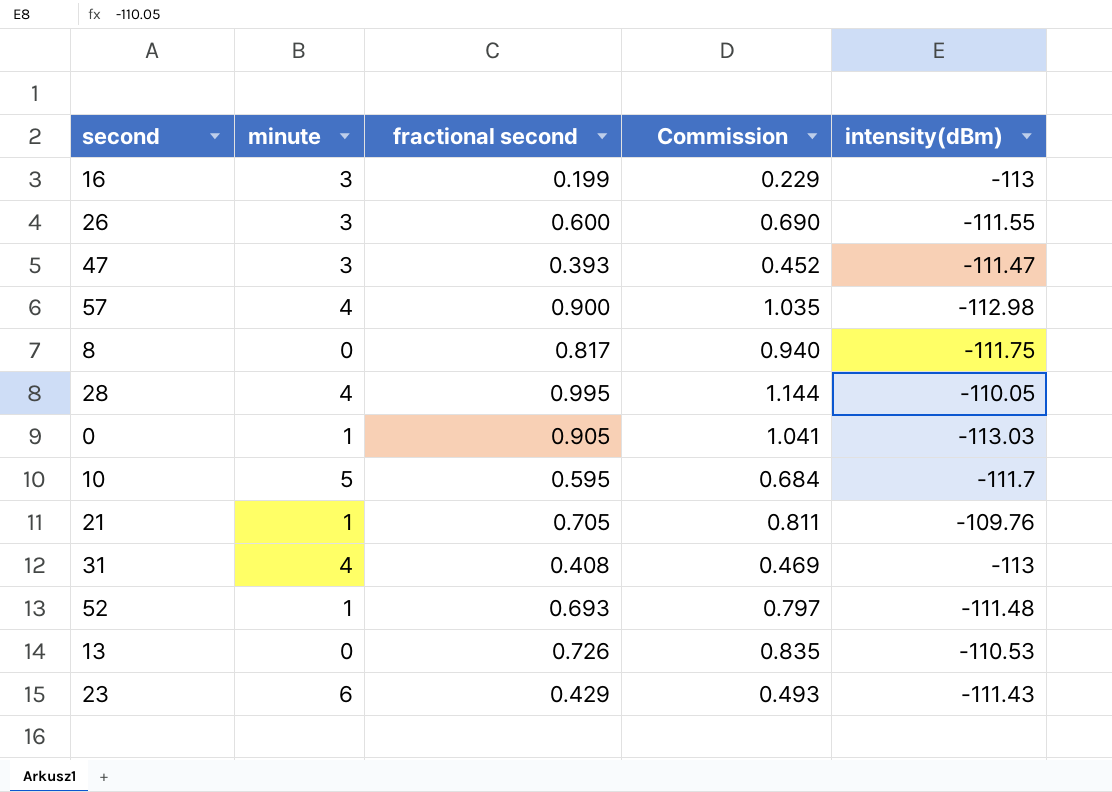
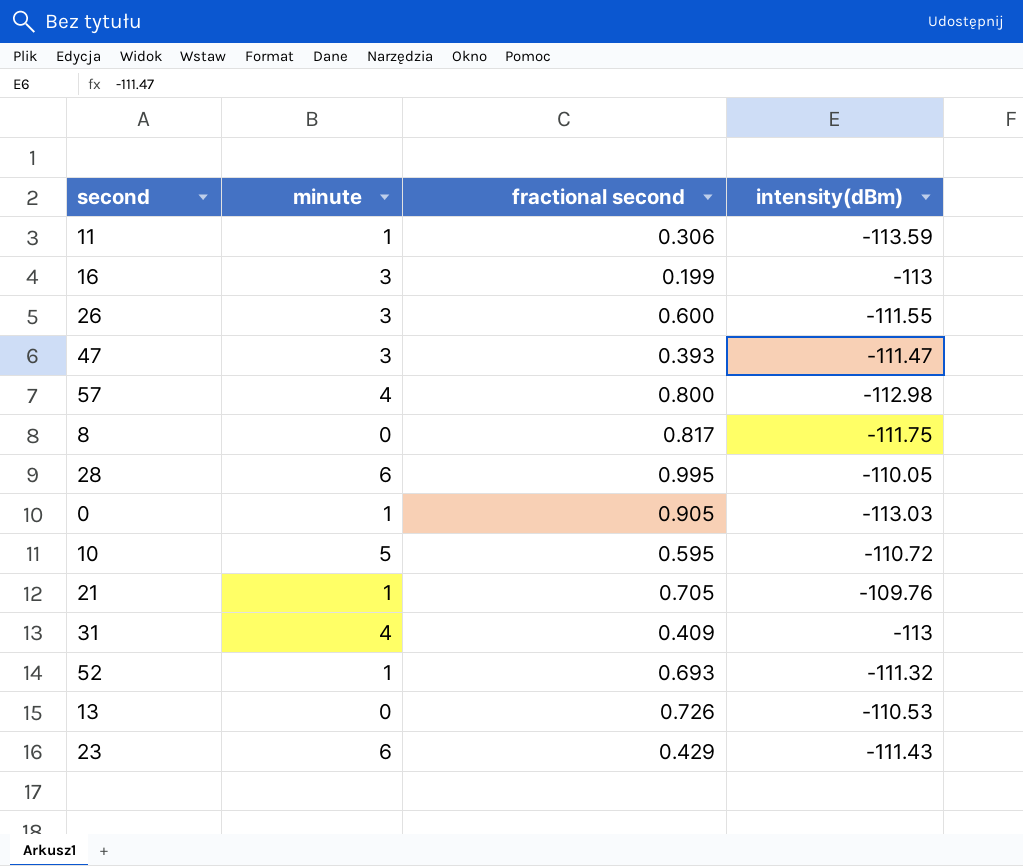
column Commission | formula: [fractional second] * 1.15 -> none
row 11: none -> 1 | 0.306 | -113.59
57 | fractional second: 0.900 -> 0.800
28 | minute: 4 -> 6
10 | intensity(dBm): -111.7 -> -110.72
31 | fractional second: 0.408 -> 0.409
52 | intensity(dBm): -111.48 -> -111.32

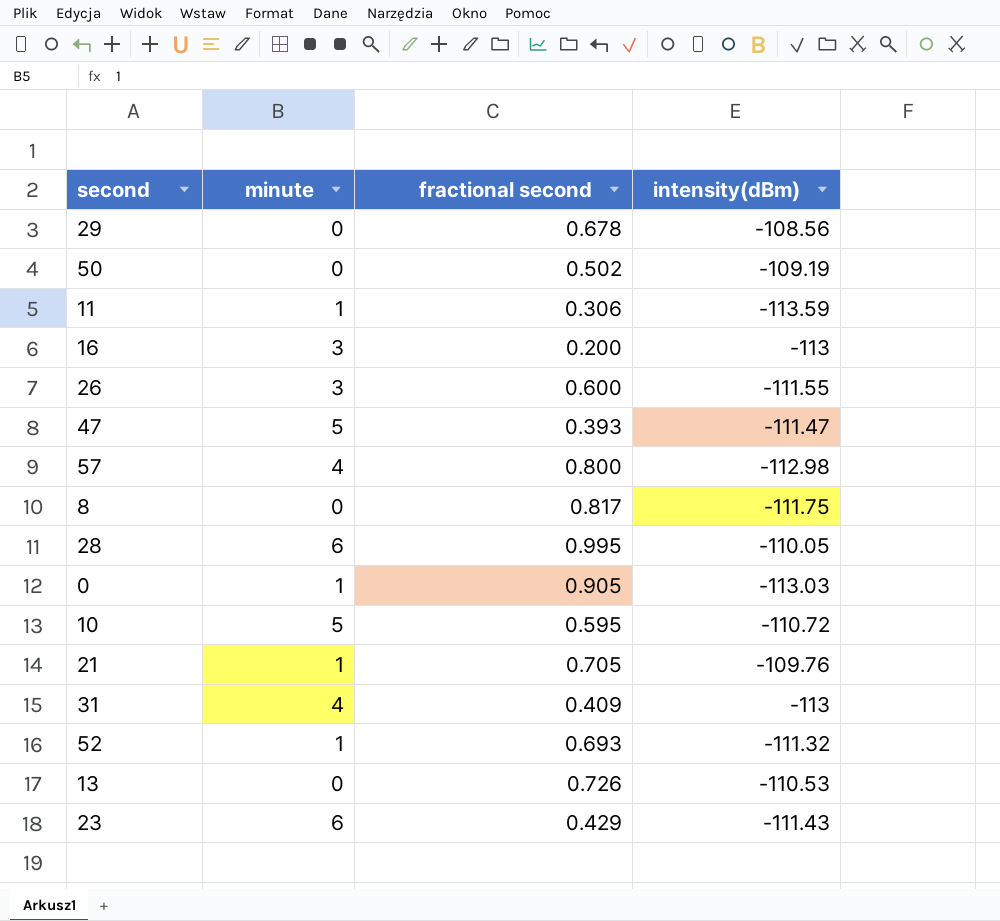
row 29: none -> 0 | 0.678 | -108.56
row 50: none -> 0 | 0.502 | -109.19
16 | fractional second: 0.199 -> 0.200
47 | minute: 3 -> 5

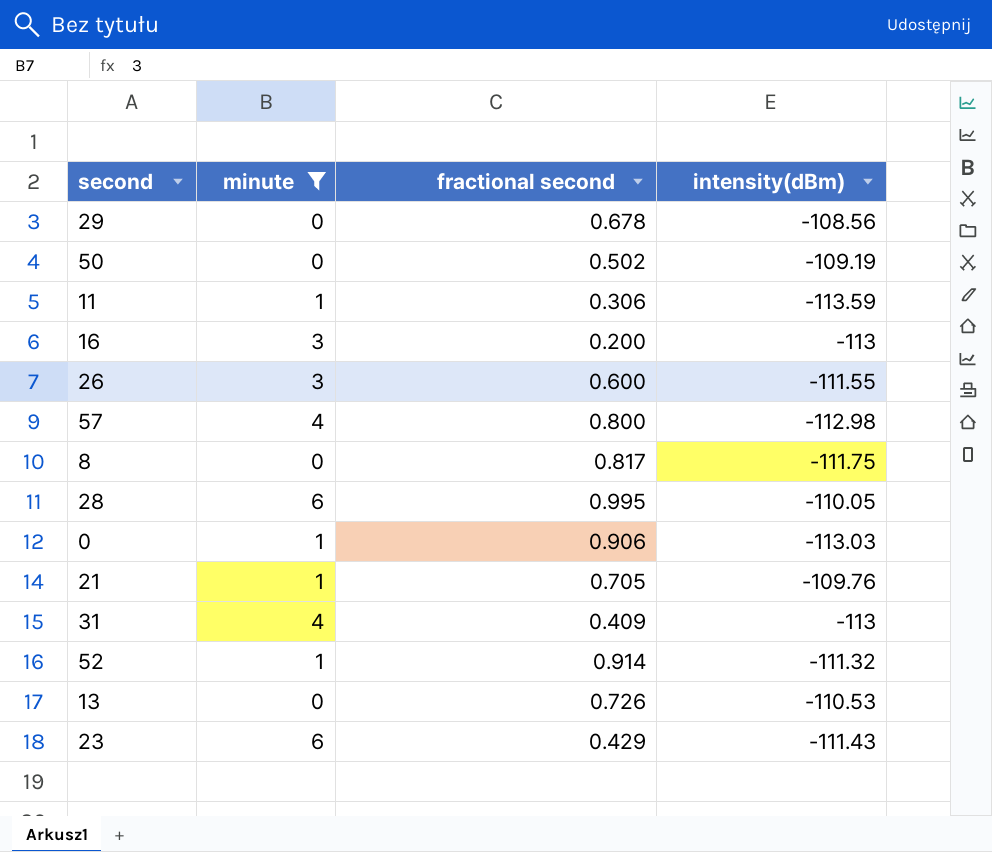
filter: none -> minute != 5
0 | fractional second: 0.905 -> 0.906
52 | fractional second: 0.693 -> 0.914

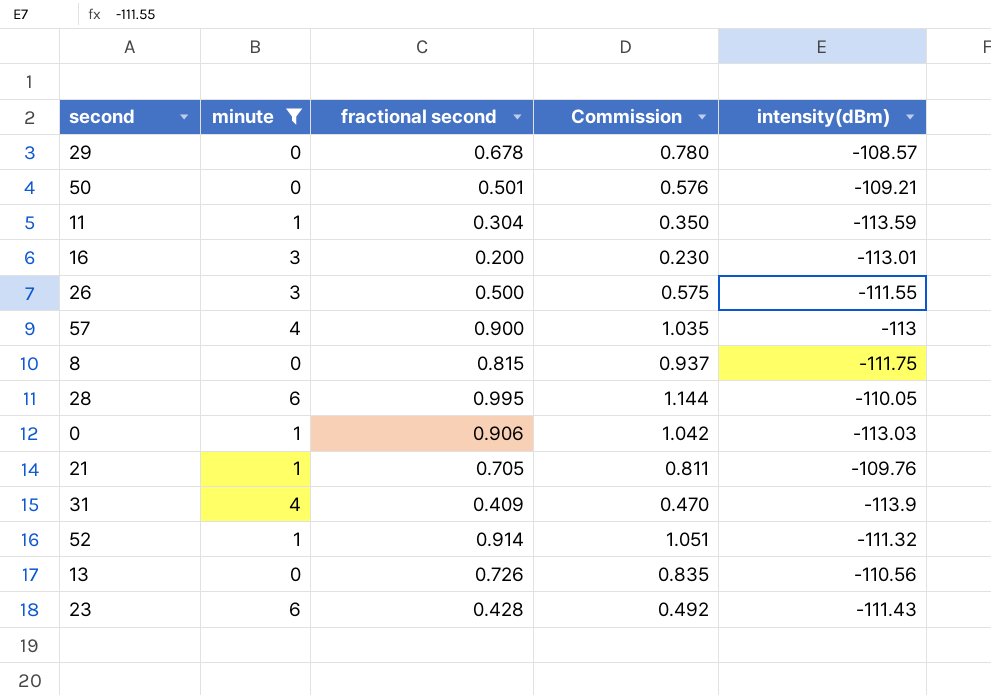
column Commission | formula: none -> [fractional second] * 1.15
29 | intensity(dBm): -108.56 -> -108.57
50 | fractional second: 0.502 -> 0.501
50 | intensity(dBm): -109.19 -> -109.21
11 | fractional second: 0.306 -> 0.304
16 | intensity(dBm): -113 -> -113.01
26 | fractional second: 0.600 -> 0.500
57 | fractional second: 0.800 -> 0.900
57 | intensity(dBm): -112.98 -> -113
8 | fractional second: 0.817 -> 0.815
31 | intensity(dBm): -113 -> -113.9
13 | intensity(dBm): -110.53 -> -110.56
23 | fractional second: 0.429 -> 0.428

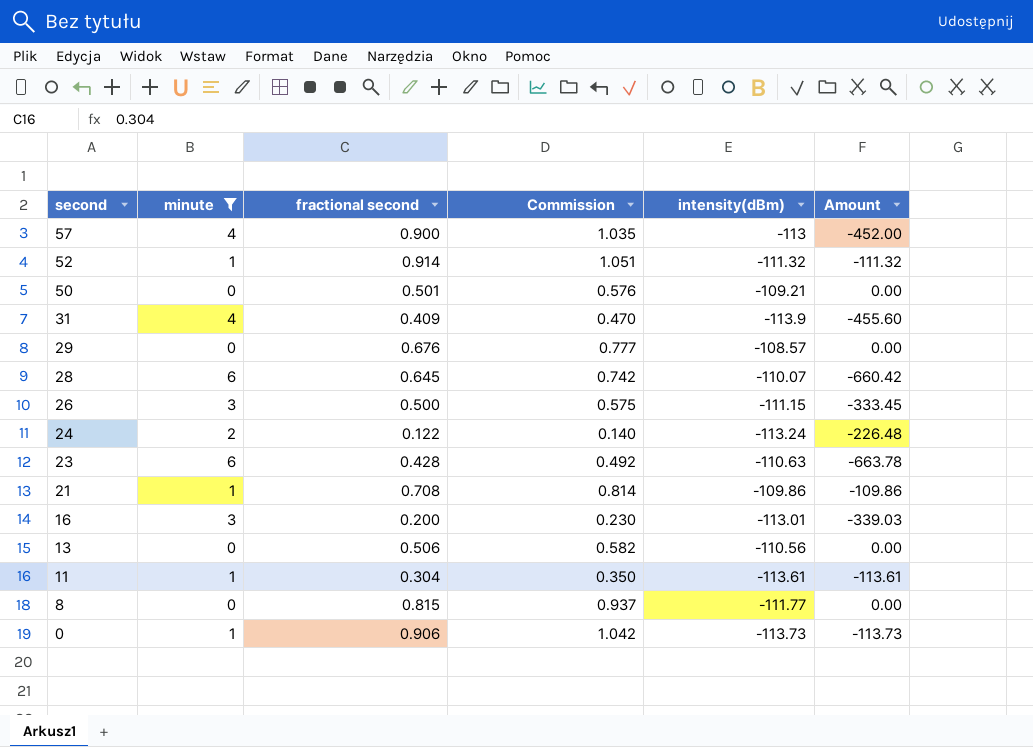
row order: none -> second descending
column Amount | formula: none -> [minute] * [intensity(dBm)]
29 | fractional second: 0.678 -> 0.676
29 | Commission: 0.780 -> 0.777
28 | fractional second: 0.995 -> 0.645
28 | Commission: 1.144 -> 0.742
28 | intensity(dBm): -110.05 -> -110.07
26 | intensity(dBm): -111.55 -> -111.15
row 24: none -> 2 | 0.122 | 0.140 | -113.24 | -226.48
23 | intensity(dBm): -111.43 -> -110.63
21 | fractional second: 0.705 -> 0.708
21 | Commission: 0.811 -> 0.814
21 | intensity(dBm): -109.76 -> -109.86
13 | fractional second: 0.726 -> 0.506
13 | Commission: 0.835 -> 0.582
11 | intensity(dBm): -113.59 -> -113.61
8 | intensity(dBm): -111.75 -> -111.77
0 | intensity(dBm): -113.03 -> -113.73

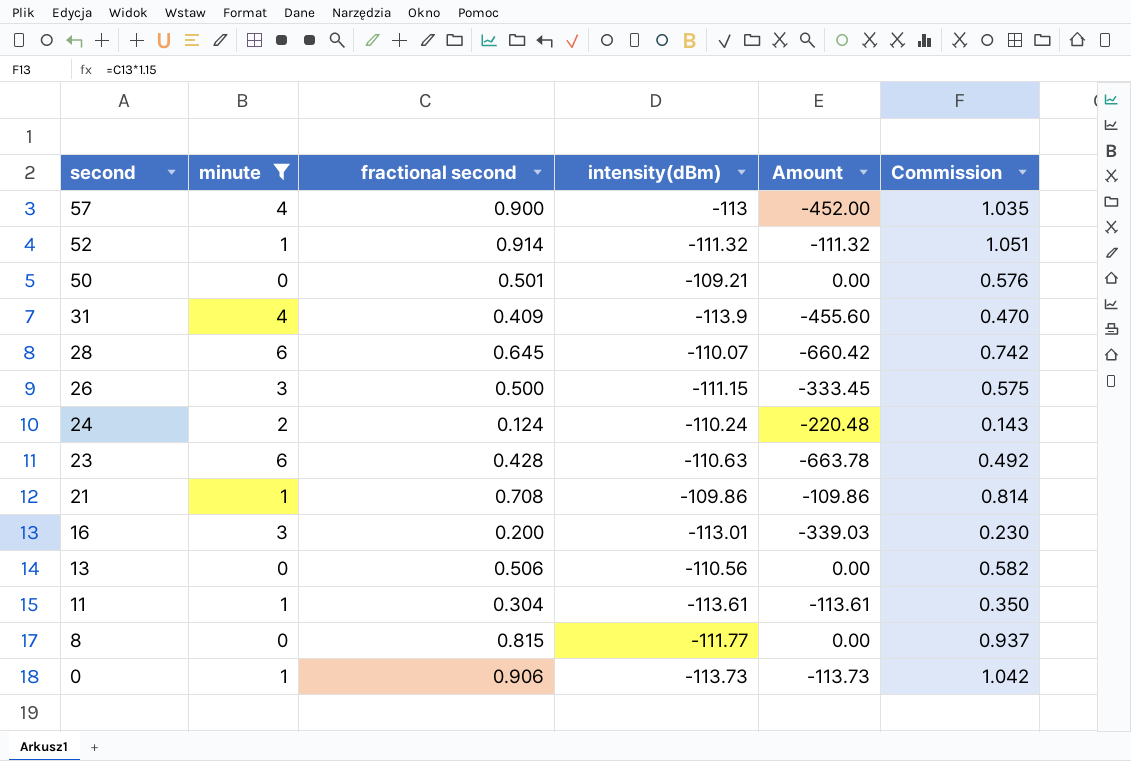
column Commission | position: 4 -> 6
row 29: 0 | 0.676 | 0.777 | -108.57 | 0.00 -> none
24 | fractional second: 0.122 -> 0.124
24 | intensity(dBm): -113.24 -> -110.24
24 | Amount: -226.48 -> -220.48
24 | Commission: 0.140 -> 0.143

